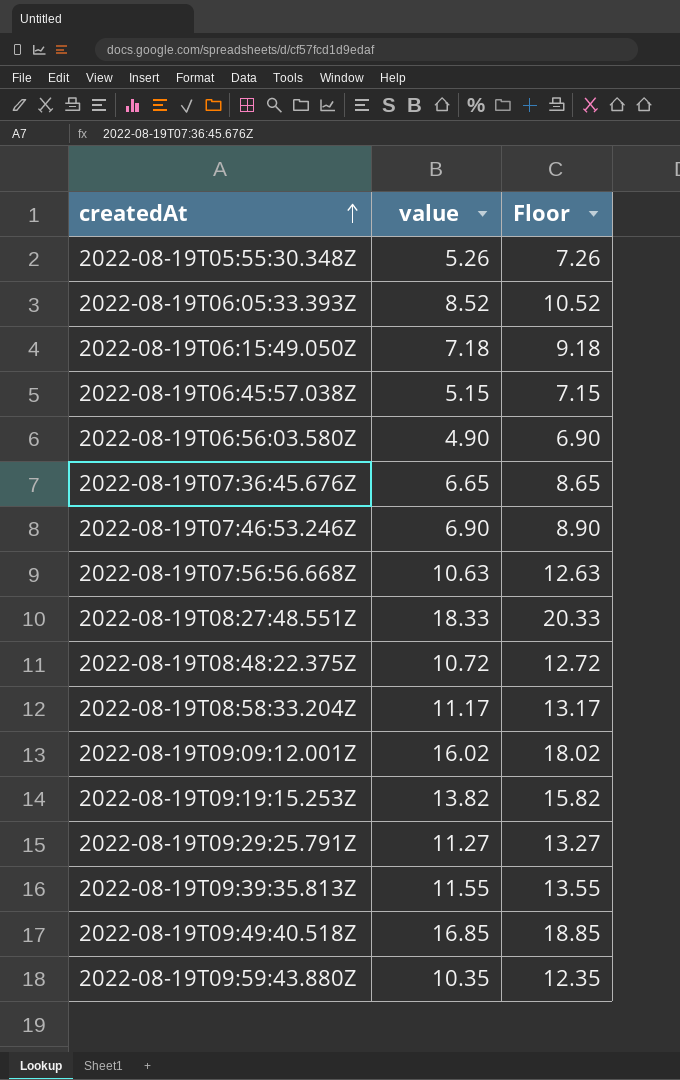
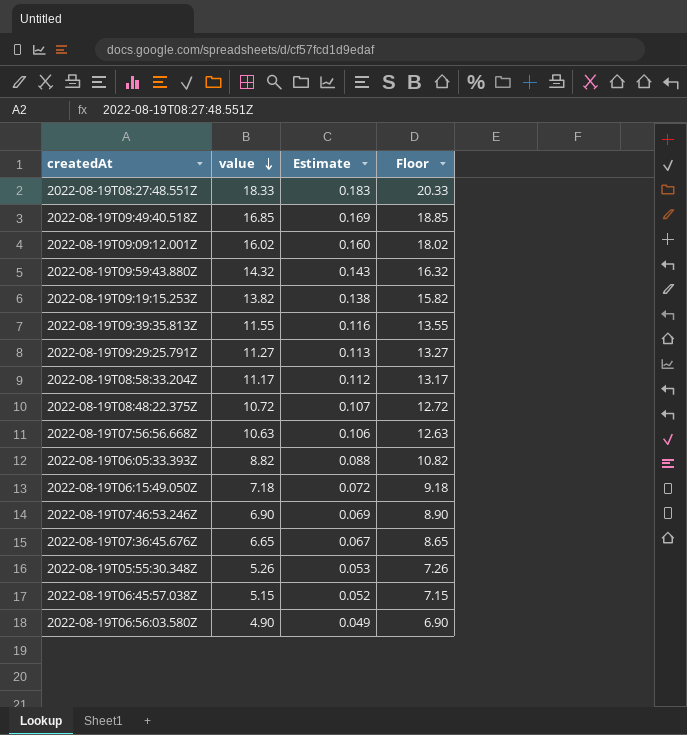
row order: createdAt ascending -> value descending
column Estimate | formula: none -> [value] * 0.01
2022-08-19T09:59:43.880Z | value: 10.35 -> 14.32
2022-08-19T09:59:43.880Z | Floor: 12.35 -> 16.32
2022-08-19T06:05:33.393Z | value: 8.52 -> 8.82
2022-08-19T06:05:33.393Z | Floor: 10.52 -> 10.82

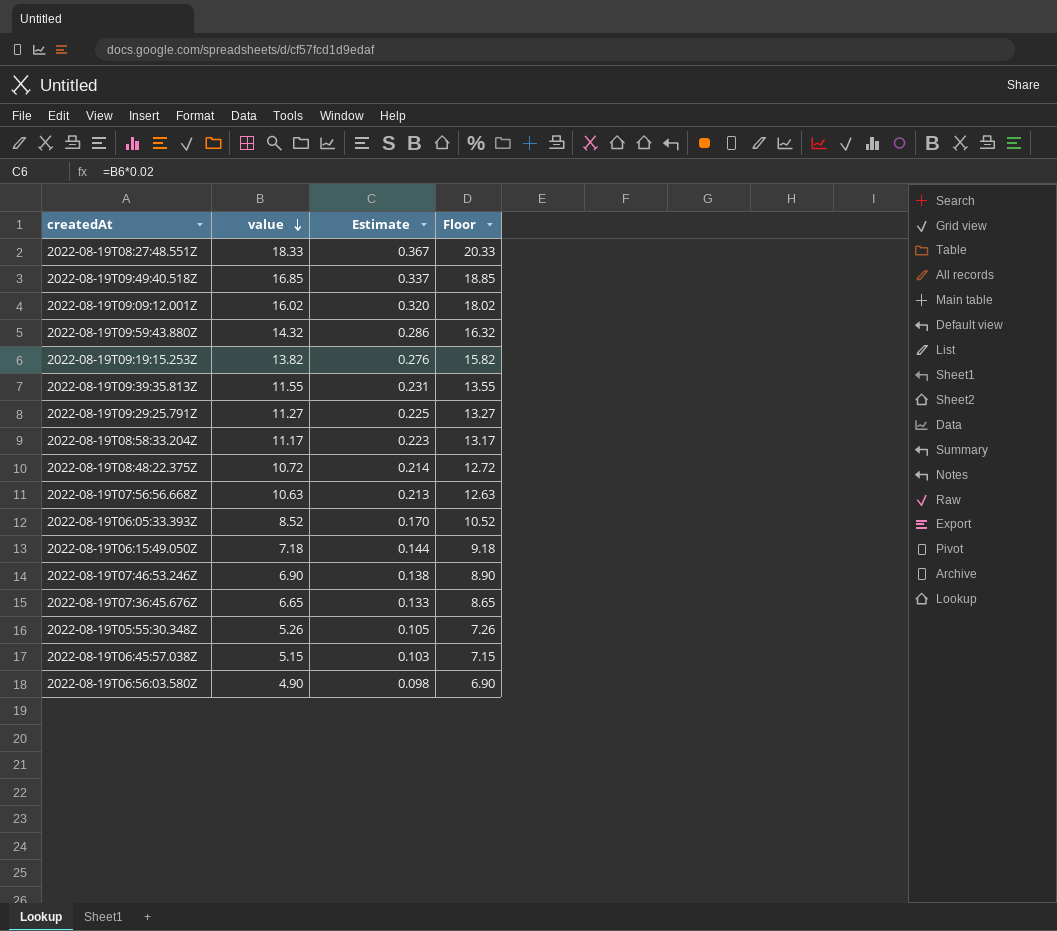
column Estimate | formula: [value] * 0.01 -> [value] * 0.02
2022-08-19T06:05:33.393Z | value: 8.82 -> 8.52
2022-08-19T06:05:33.393Z | Floor: 10.82 -> 10.52

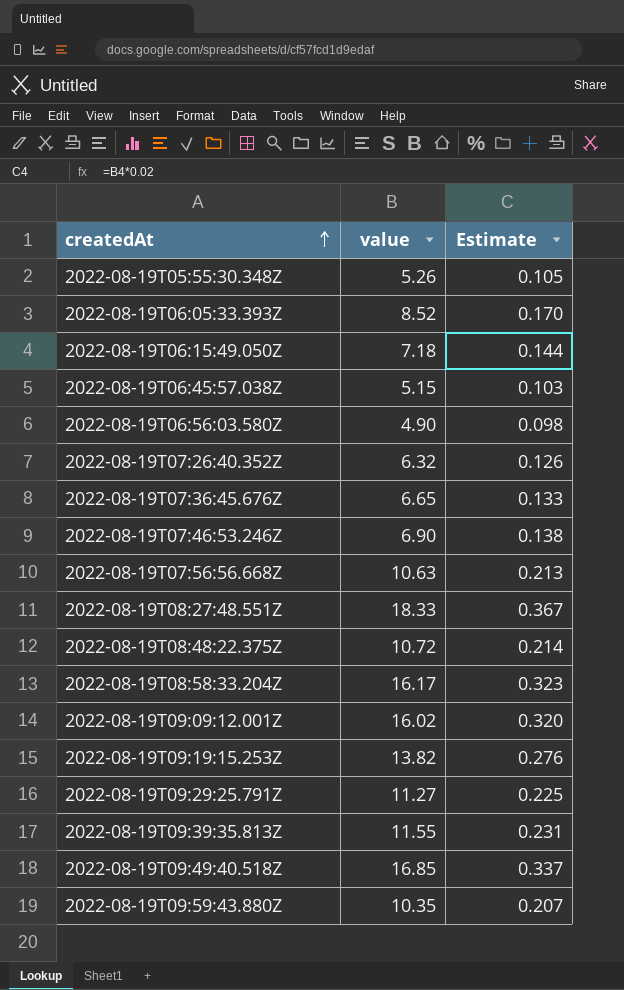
row order: value descending -> createdAt ascending
column Floor | formula: [value] + 2 -> none
row 2022-08-19T07:26:40.352Z: none -> 6.32 | 0.126
2022-08-19T08:58:33.204Z | value: 11.17 -> 16.17
2022-08-19T08:58:33.204Z | Estimate: 0.223 -> 0.323
2022-08-19T09:59:43.880Z | value: 14.32 -> 10.35
2022-08-19T09:59:43.880Z | Estimate: 0.286 -> 0.207

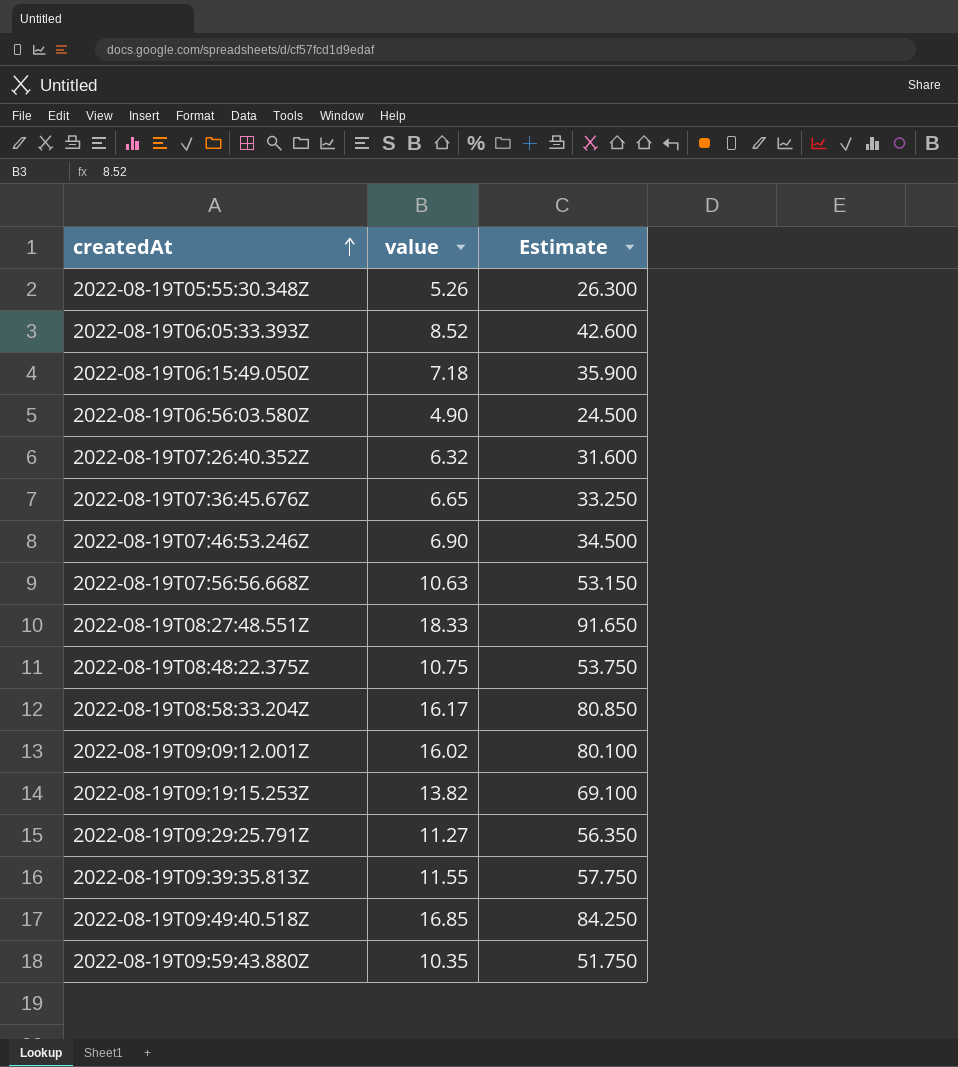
column Estimate | formula: [value] * 0.02 -> [value] * 5
row 2022-08-19T06:45:57.038Z: 5.15 | 0.103 -> none
2022-08-19T08:48:22.375Z | value: 10.72 -> 10.75

